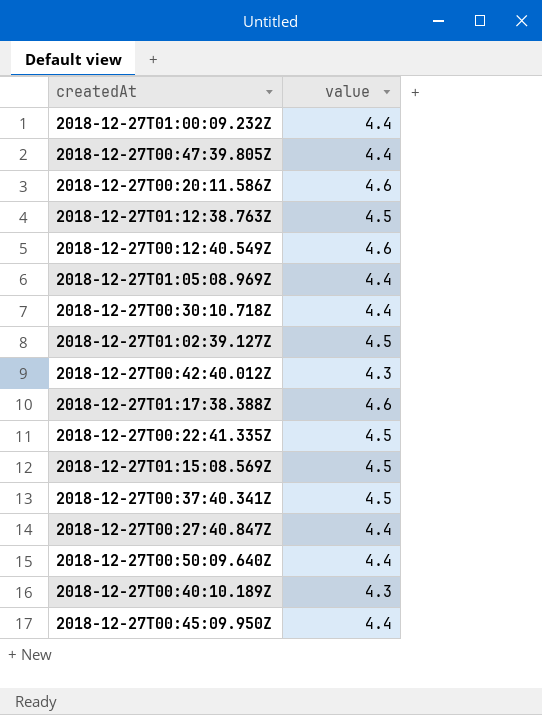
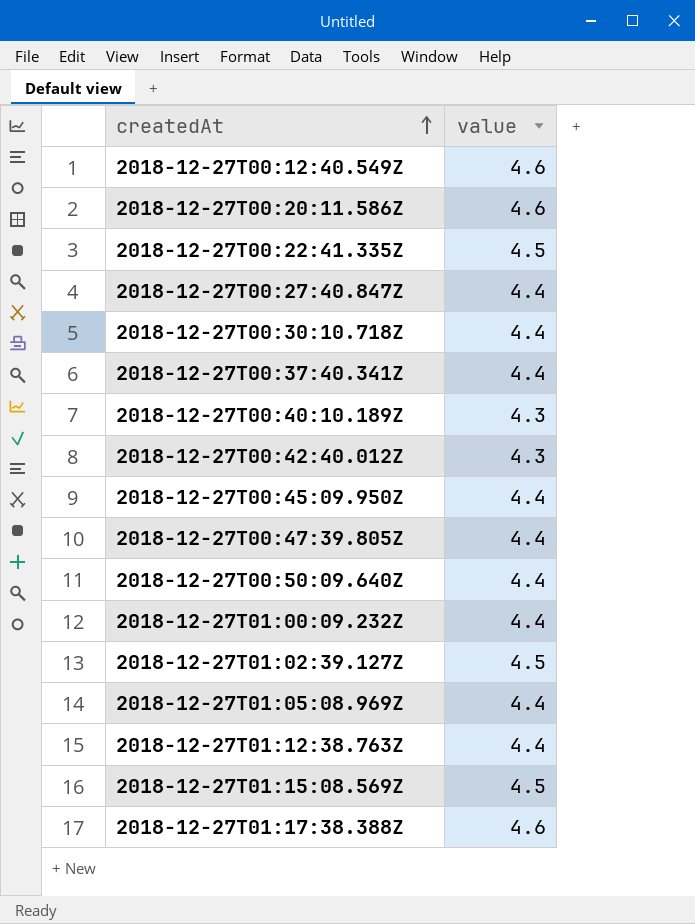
row order: none -> createdAt ascending
2018-12-27T00:37:40.341Z | value: 4.5 -> 4.4
2018-12-27T01:12:38.763Z | value: 4.5 -> 4.4

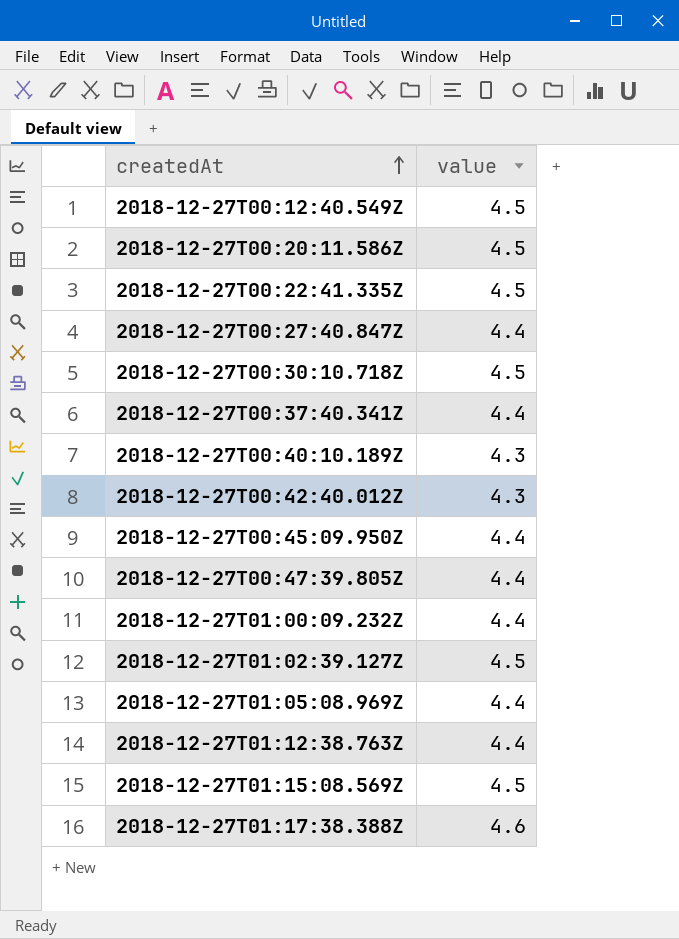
row 2018-12-27T00:50:09.640Z: 4.4 -> none
2018-12-27T00:12:40.549Z | value: 4.6 -> 4.5
2018-12-27T00:20:11.586Z | value: 4.6 -> 4.5
2018-12-27T00:30:10.718Z | value: 4.4 -> 4.5

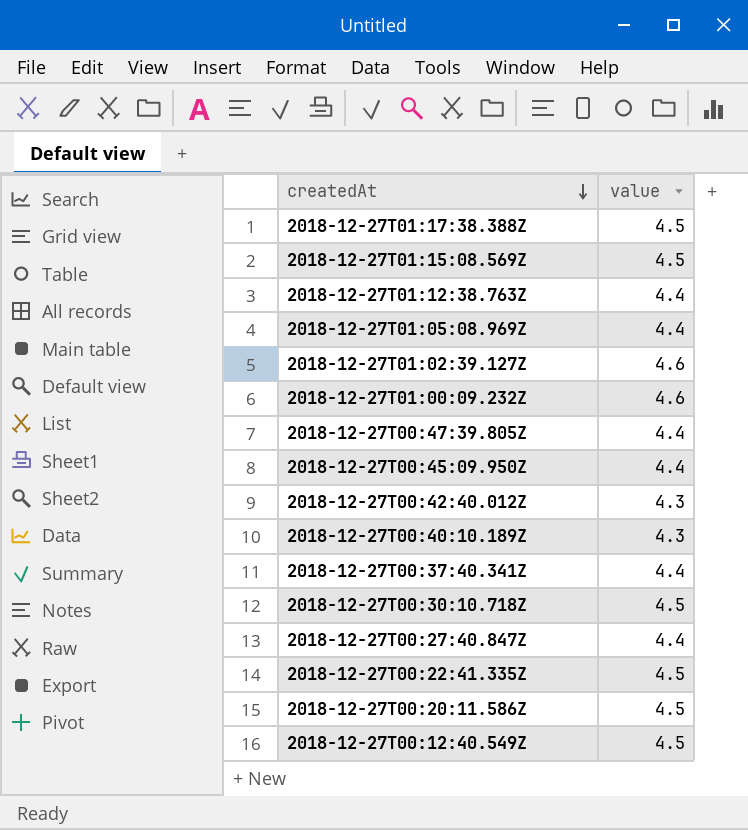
row order: createdAt ascending -> createdAt descending
2018-12-27T01:17:38.388Z | value: 4.6 -> 4.5
2018-12-27T01:02:39.127Z | value: 4.5 -> 4.6
2018-12-27T01:00:09.232Z | value: 4.4 -> 4.6

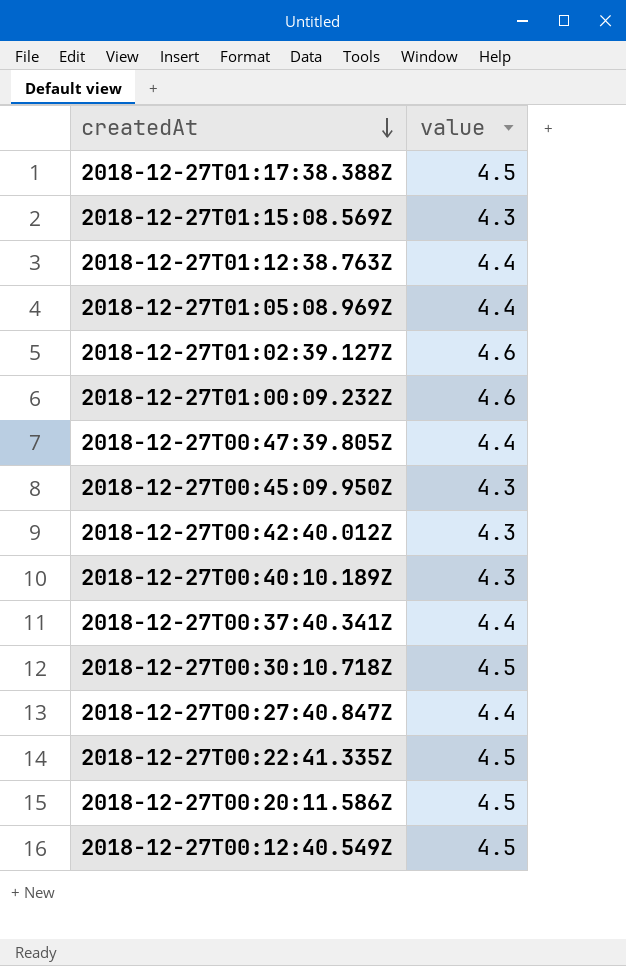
2018-12-27T01:15:08.569Z | value: 4.5 -> 4.3
2018-12-27T00:45:09.950Z | value: 4.4 -> 4.3

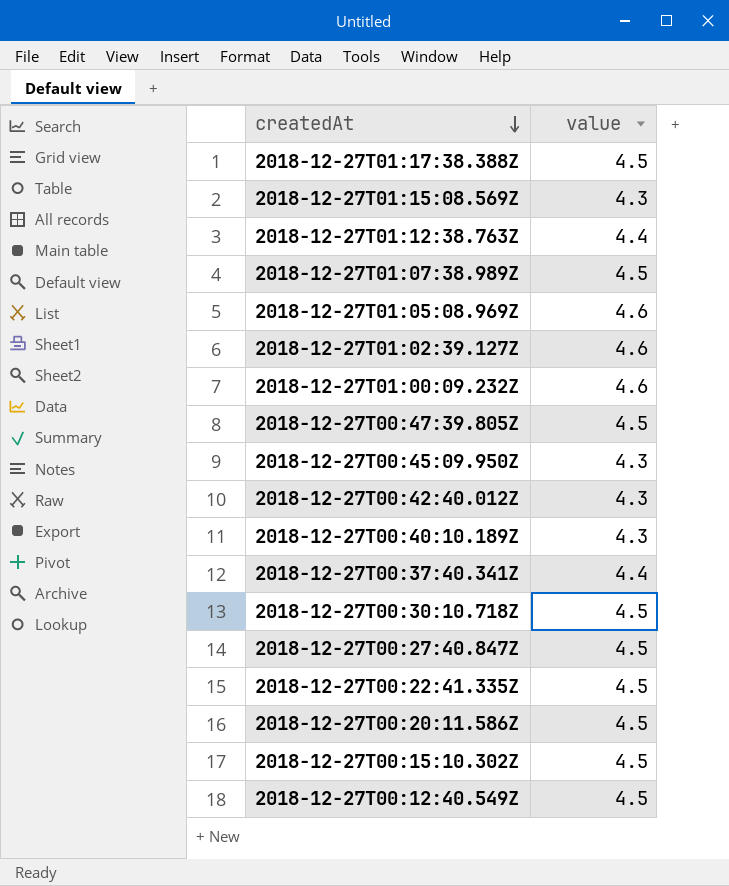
row 2018-12-27T01:07:38.989Z: none -> 4.5
2018-12-27T01:05:08.969Z | value: 4.4 -> 4.6
2018-12-27T00:47:39.805Z | value: 4.4 -> 4.5
2018-12-27T00:27:40.847Z | value: 4.4 -> 4.5
row 2018-12-27T00:15:10.302Z: none -> 4.5

